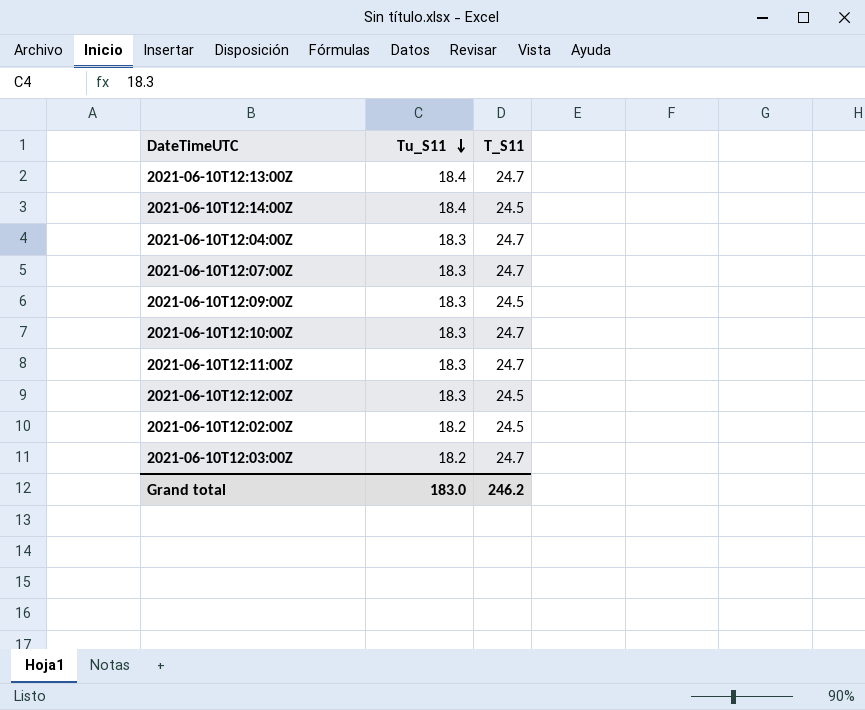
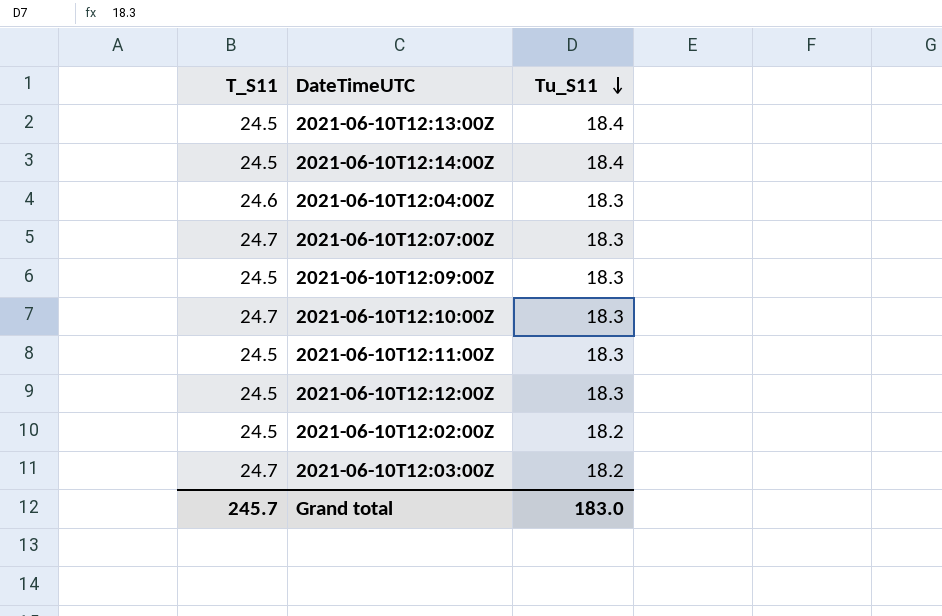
column T_S11 | position: 3 -> 1
2021-06-10T12:13:00Z | T_S11: 24.7 -> 24.5
2021-06-10T12:04:00Z | T_S11: 24.7 -> 24.6
2021-06-10T12:11:00Z | T_S11: 24.7 -> 24.5
Grand total | T_S11: 246.2 -> 245.7

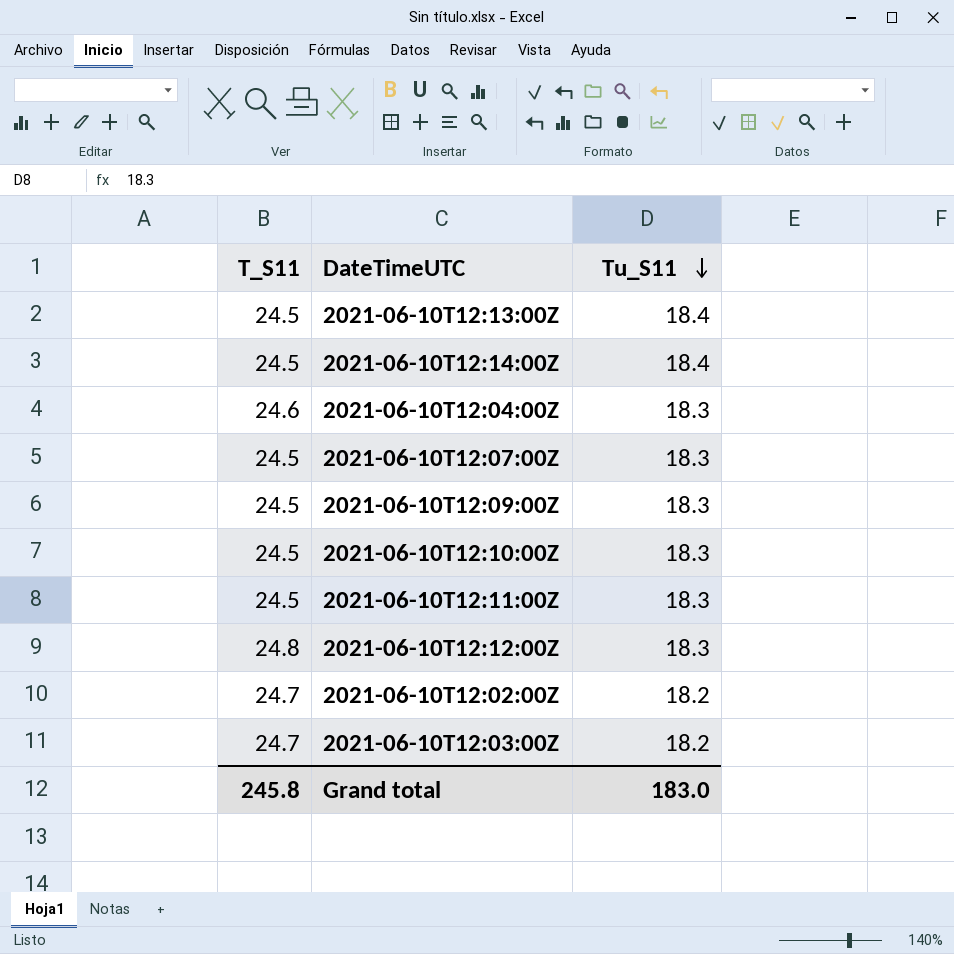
2021-06-10T12:07:00Z | T_S11: 24.7 -> 24.5
2021-06-10T12:10:00Z | T_S11: 24.7 -> 24.5
2021-06-10T12:12:00Z | T_S11: 24.5 -> 24.8
2021-06-10T12:02:00Z | T_S11: 24.5 -> 24.7
Grand total | T_S11: 245.7 -> 245.8

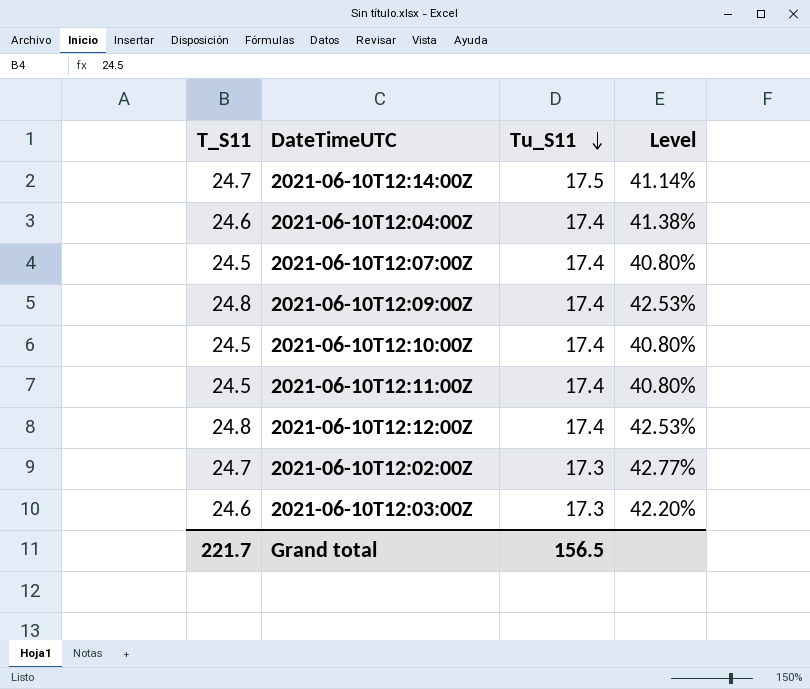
column Level | formula: none -> ([T_S11] - [Tu_S11]) / [Tu_S11]
row 2021-06-10T12:13:00Z: 24.5 | 18.4 -> none
2021-06-10T12:14:00Z | T_S11: 24.5 -> 24.7
2021-06-10T12:14:00Z | Tu_S11: 18.4 -> 17.5
2021-06-10T12:04:00Z | Tu_S11: 18.3 -> 17.4
2021-06-10T12:07:00Z | Tu_S11: 18.3 -> 17.4
2021-06-10T12:09:00Z | T_S11: 24.5 -> 24.8
2021-06-10T12:09:00Z | Tu_S11: 18.3 -> 17.4
2021-06-10T12:10:00Z | Tu_S11: 18.3 -> 17.4
2021-06-10T12:11:00Z | Tu_S11: 18.3 -> 17.4
2021-06-10T12:12:00Z | Tu_S11: 18.3 -> 17.4
2021-06-10T12:02:00Z | Tu_S11: 18.2 -> 17.3
2021-06-10T12:03:00Z | T_S11: 24.7 -> 24.6
2021-06-10T12:03:00Z | Tu_S11: 18.2 -> 17.3
Grand total | T_S11: 245.8 -> 221.7
Grand total | Tu_S11: 183.0 -> 156.5

